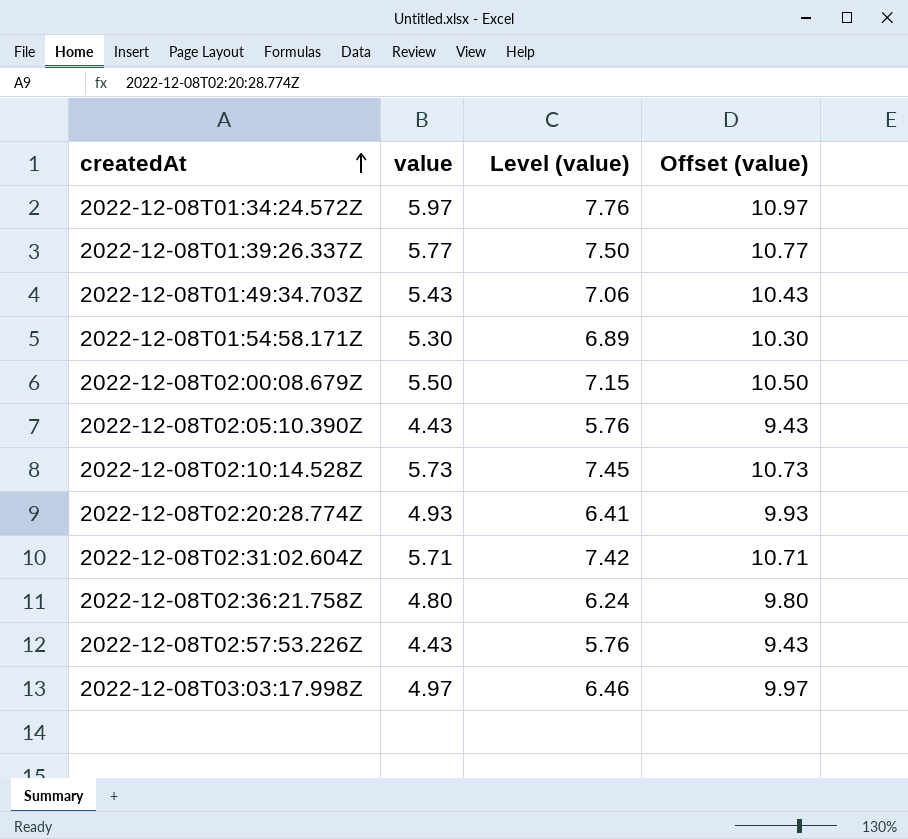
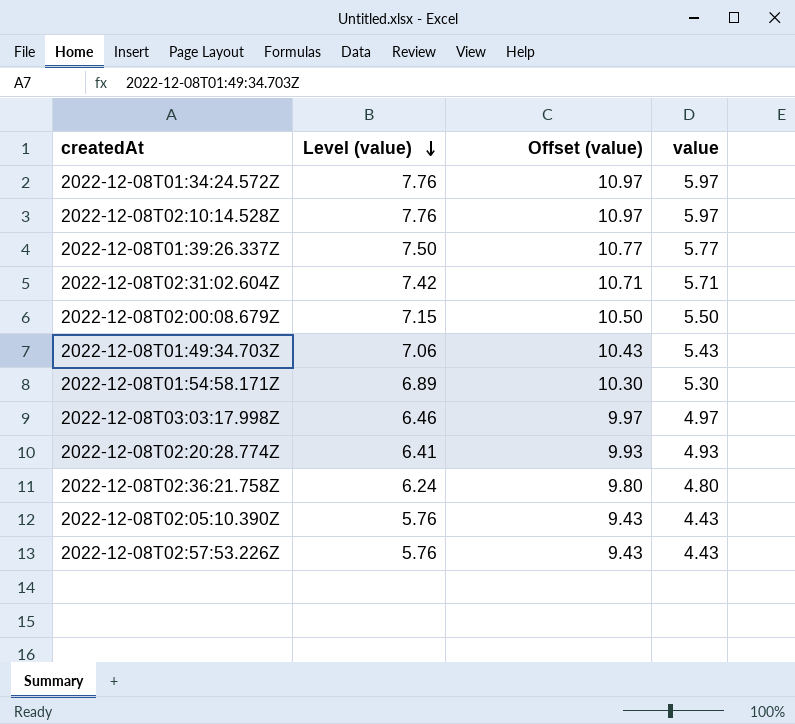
row order: createdAt ascending -> Level (value) descending
column value | position: 2 -> 4
2022-12-08T02:10:14.528Z | Level (value): 7.45 -> 7.76
2022-12-08T02:10:14.528Z | Offset (value): 10.73 -> 10.97
2022-12-08T02:10:14.528Z | value: 5.73 -> 5.97

